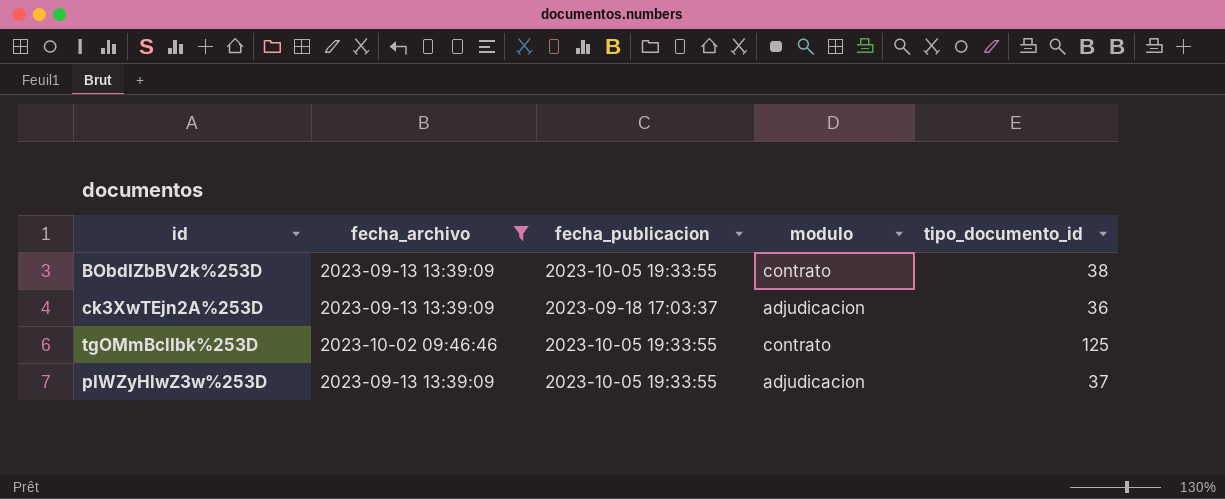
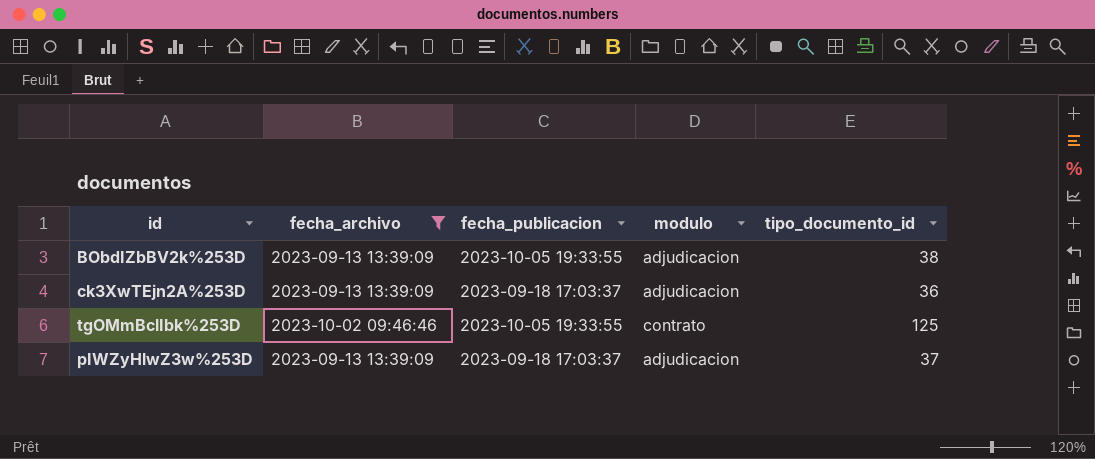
BObdIZbBV2k%253D | modulo: contrato -> adjudicacion
pIWZyHlwZ3w%253D | fecha_publicacion: 2023-10-05 19:33:55 -> 2023-09-18 17:03:37

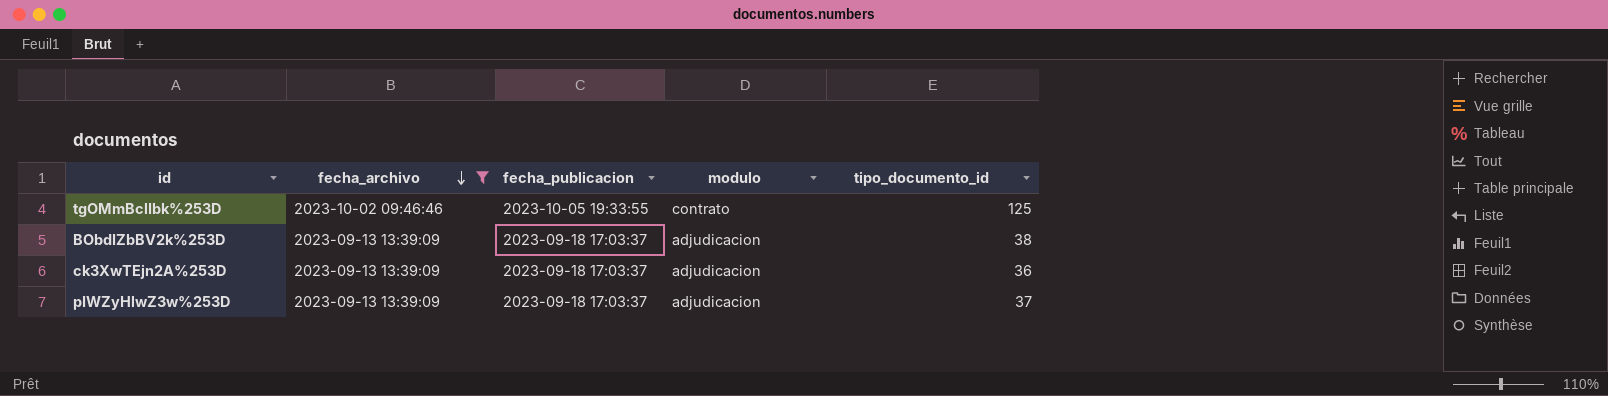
row order: none -> fecha_archivo descending
BObdIZbBV2k%253D | fecha_publicacion: 2023-10-05 19:33:55 -> 2023-09-18 17:03:37

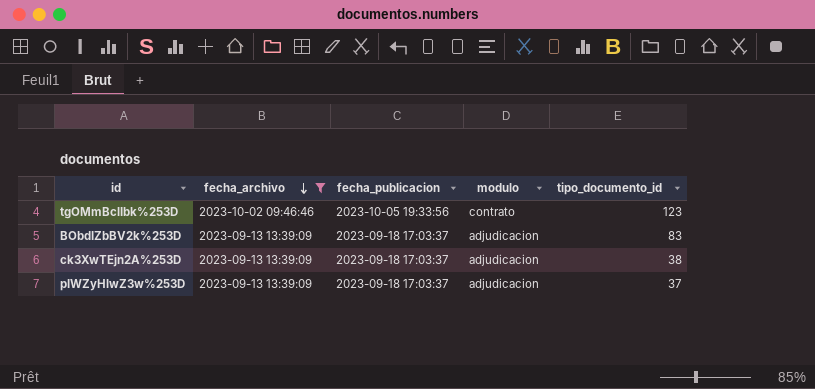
tgOMmBclIbk%253D | fecha_publicacion: 2023-10-05 19:33:55 -> 2023-10-05 19:33:56
tgOMmBclIbk%253D | tipo_documento_id: 125 -> 123
BObdIZbBV2k%253D | tipo_documento_id: 38 -> 83
ck3XwTEjn2A%253D | tipo_documento_id: 36 -> 38

